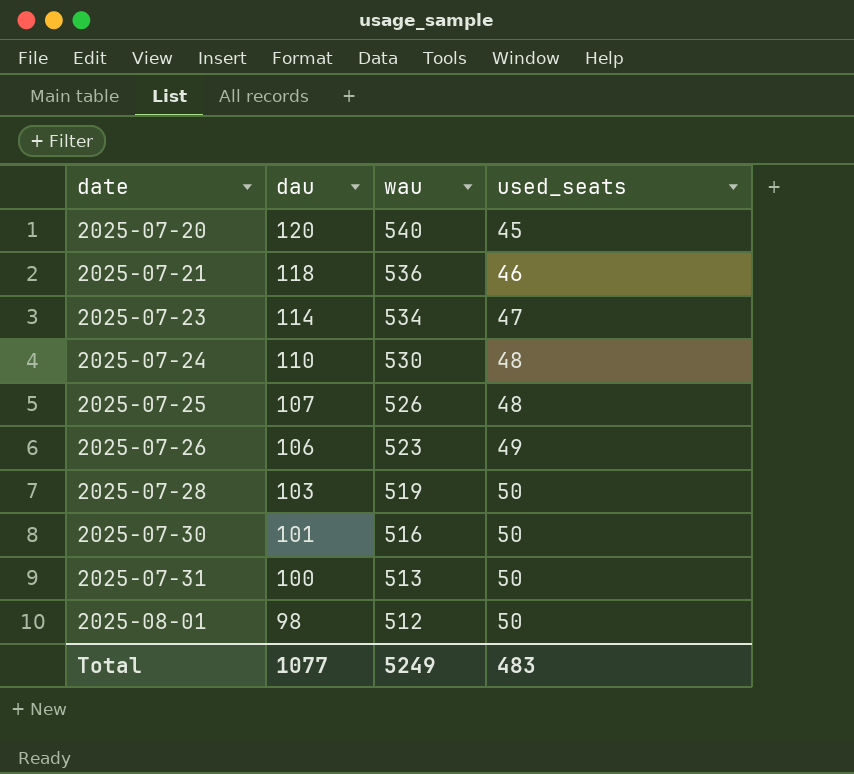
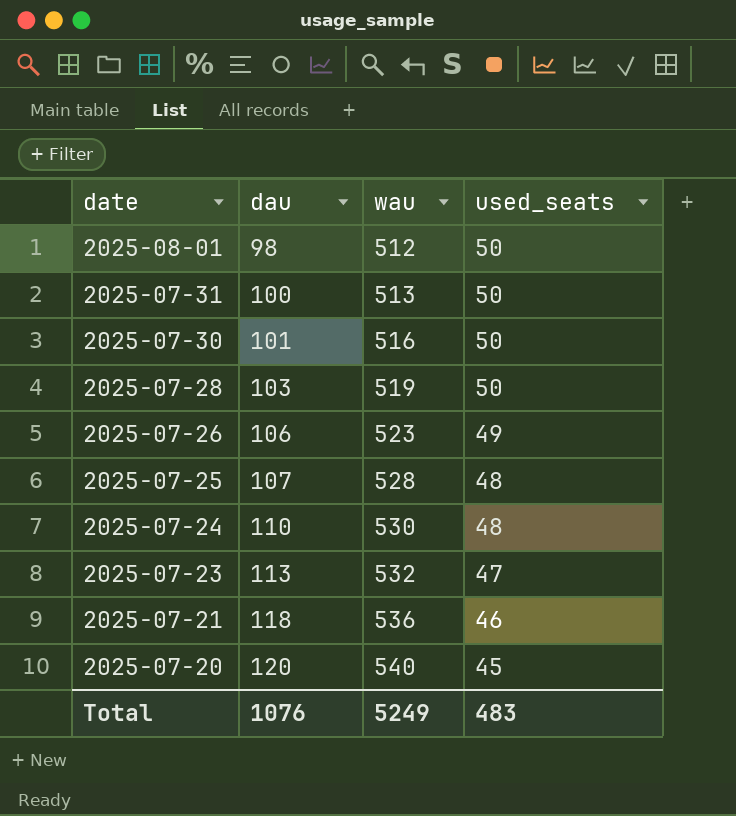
row order: date ascending -> date descending
2025-07-25 | wau: 526 -> 528
2025-07-23 | dau: 114 -> 113
2025-07-23 | wau: 534 -> 532
Total | dau: 1077 -> 1076

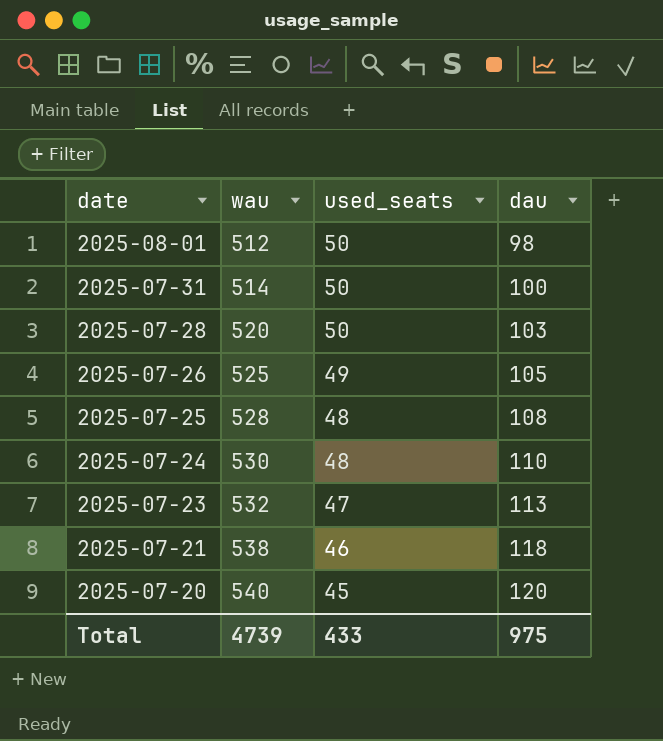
column dau | position: 2 -> 4
row 2025-07-30: 101 | 516 | 50 -> none
2025-07-31 | wau: 513 -> 514
2025-07-28 | wau: 519 -> 520
2025-07-26 | wau: 523 -> 525
2025-07-26 | dau: 106 -> 105
2025-07-25 | dau: 107 -> 108
2025-07-21 | wau: 536 -> 538
Total | wau: 5249 -> 4739
Total | used_seats: 483 -> 433
Total | dau: 1076 -> 975

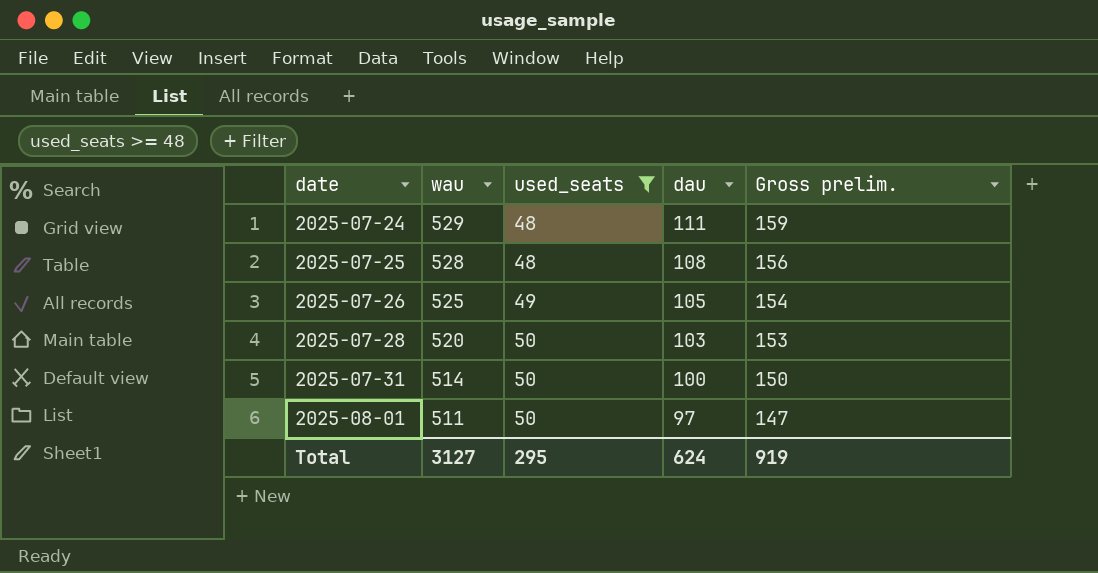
filter: none -> used_seats >= 48
row order: date descending -> date ascending
column Gross prelim. | formula: none -> [used_seats] + [dau]
2025-07-24 | wau: 530 -> 529
2025-07-24 | dau: 110 -> 111
2025-08-01 | wau: 512 -> 511
2025-08-01 | dau: 98 -> 97
Total | wau: 4739 -> 3127
Total | used_seats: 433 -> 295
Total | dau: 975 -> 624

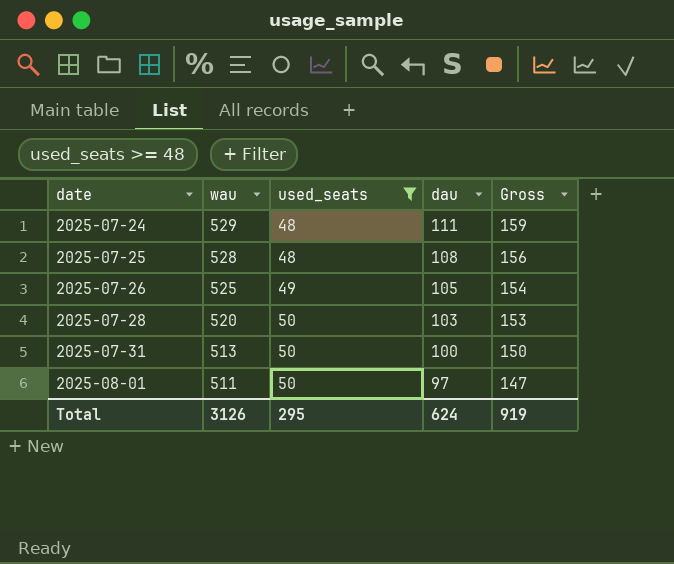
column name: Gross prelim. -> Gross
2025-07-31 | wau: 514 -> 513
Total | wau: 3127 -> 3126

